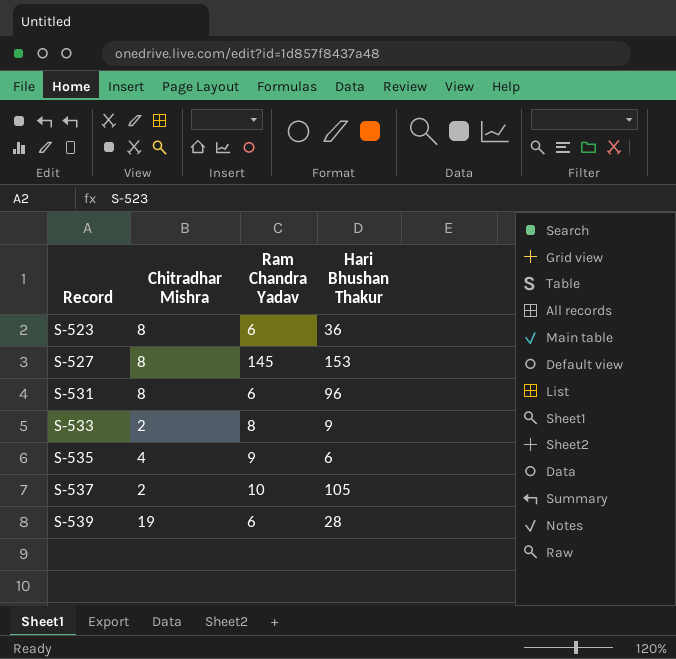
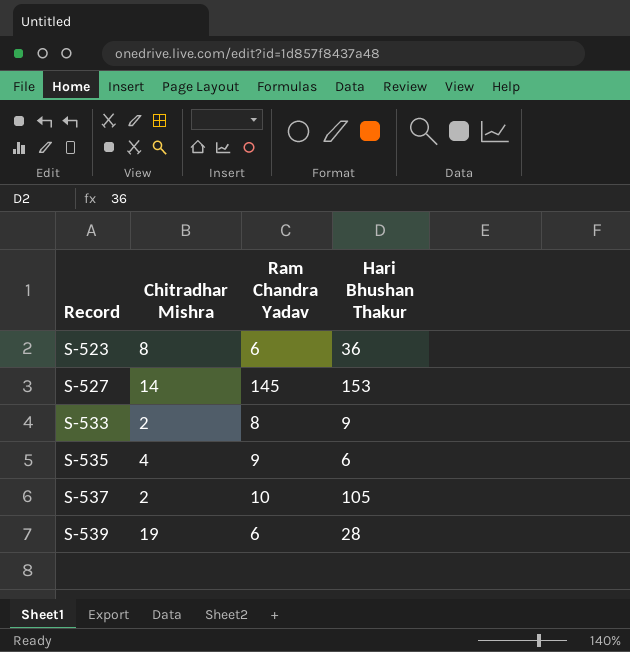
row S-531: 8 | 6 | 96 -> none
S-527 | Chitradhar Mishra: 8 -> 14

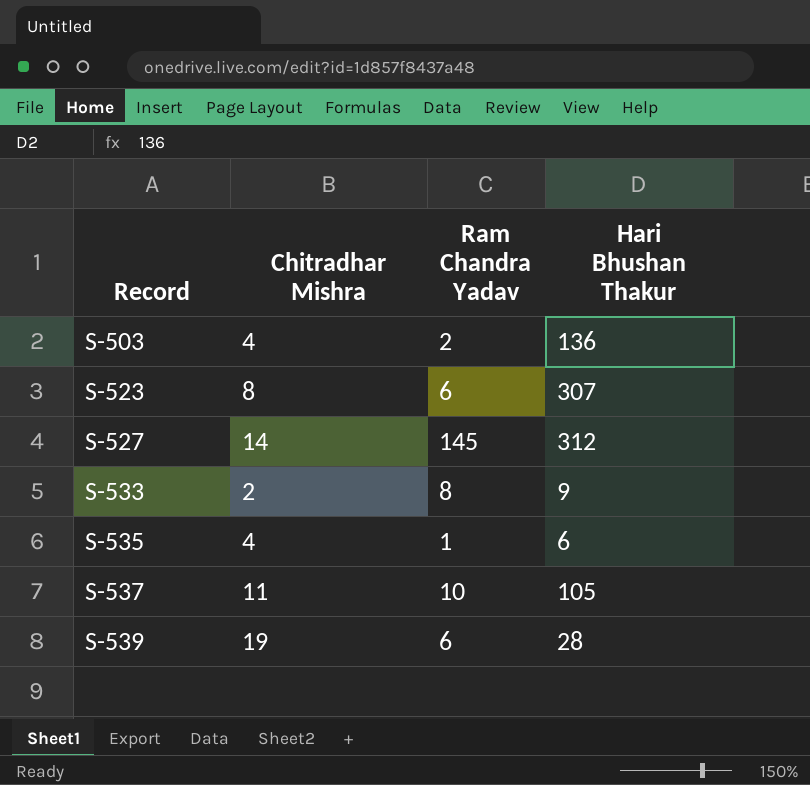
row S-503: none -> 4 | 2 | 136
S-523 | Hari Bhushan Thakur: 36 -> 307
S-527 | Hari Bhushan Thakur: 153 -> 312
S-535 | Ram Chandra Yadav: 9 -> 1
S-537 | Chitradhar Mishra: 2 -> 11

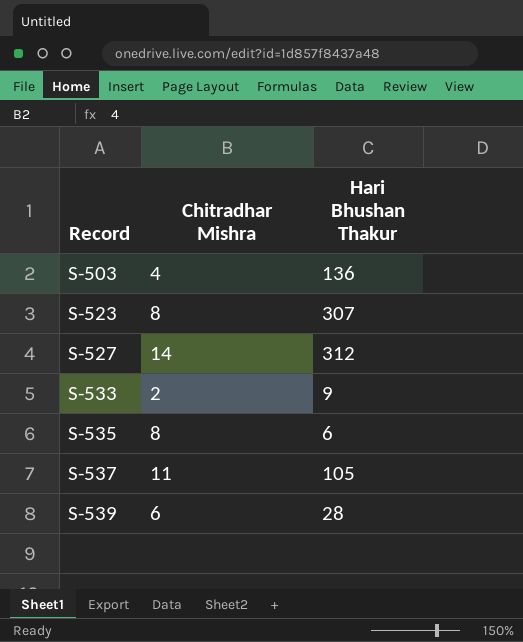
column Ram Chandra Yadav | position: 3 -> none
S-535 | Chitradhar Mishra: 4 -> 8
S-539 | Chitradhar Mishra: 19 -> 6

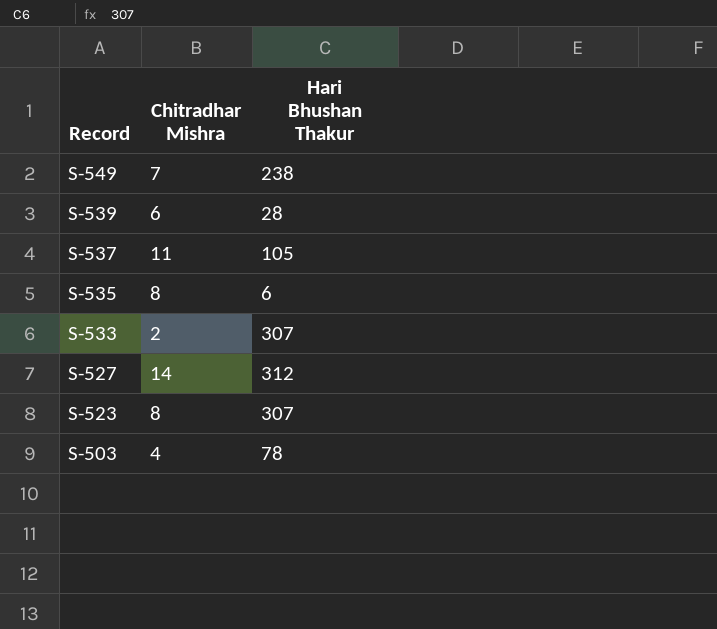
row order: Record ascending -> Record descending
row S-549: none -> 7 | 238
S-533 | Hari Bhushan Thakur: 9 -> 307
S-503 | Hari Bhushan Thakur: 136 -> 78

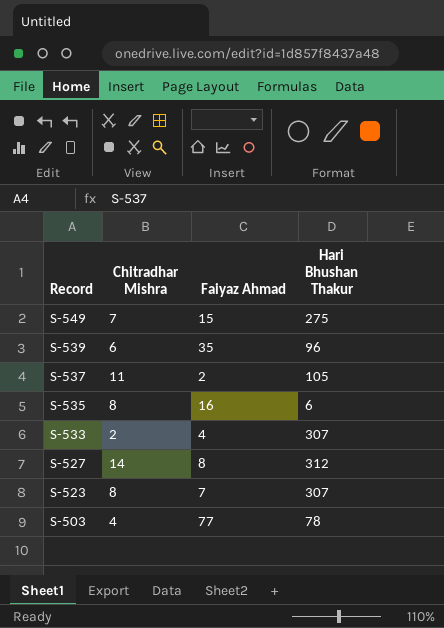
column Faiyaz Ahmad | position: none -> 3
S-549 | Hari Bhushan Thakur: 238 -> 275
S-539 | Hari Bhushan Thakur: 28 -> 96

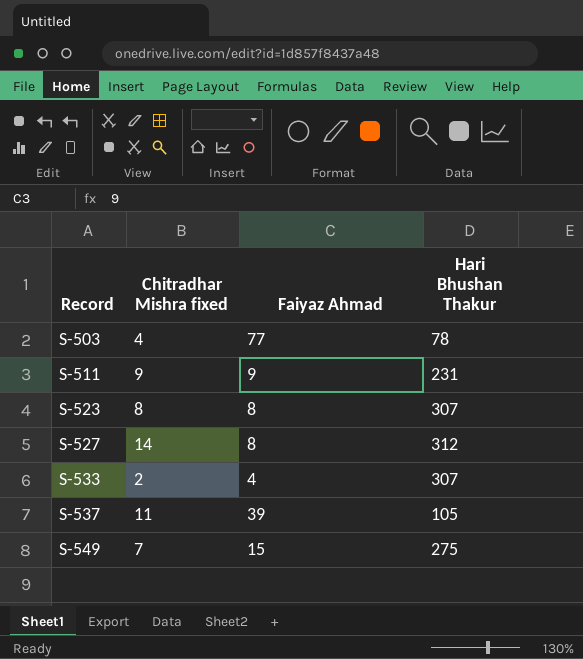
row order: Record descending -> Record ascending
column name: Chitradhar Mishra -> Chitradhar Mishra fixed
row S-539: 6 | 35 | 96 -> none
row S-535: 8 | 16 | 6 -> none
row S-511: none -> 9 | 9 | 231
S-523 | Faiyaz Ahmad: 7 -> 8
S-537 | Faiyaz Ahmad: 2 -> 39

